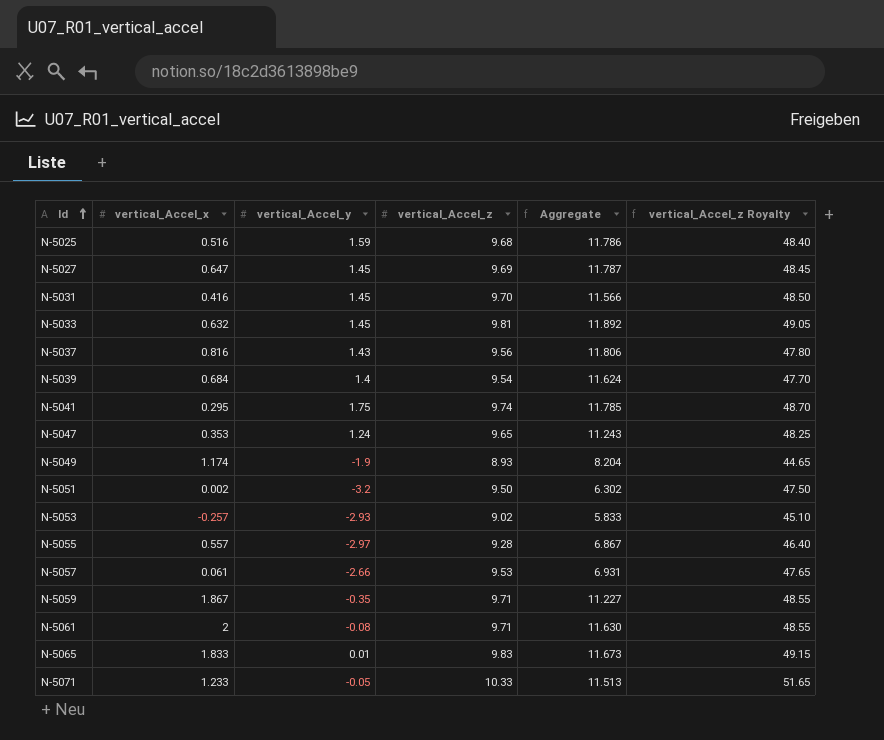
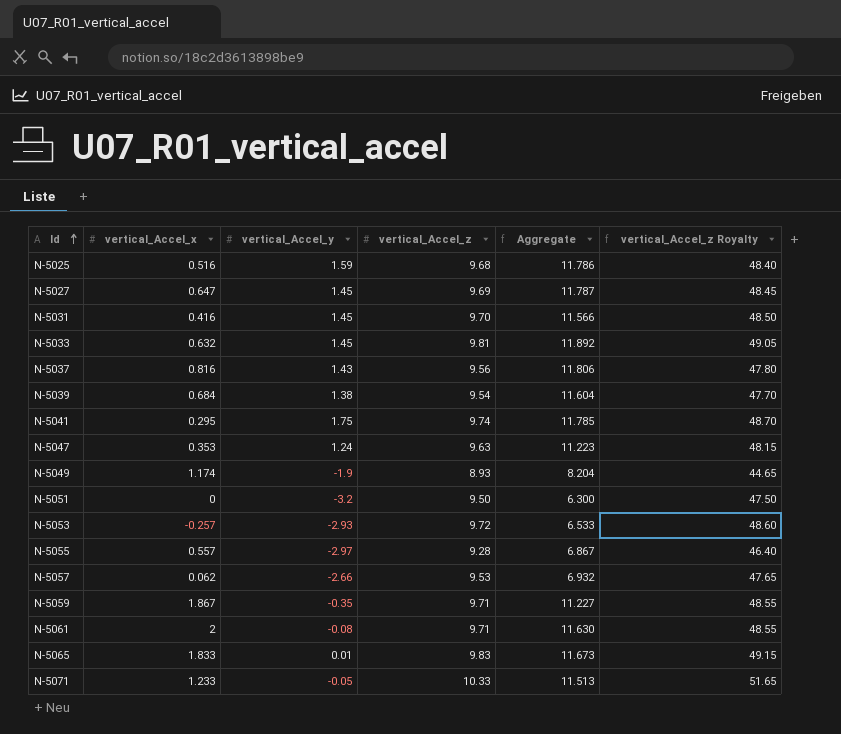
N-5039 | vertical_Accel_y: 1.4 -> 1.38
N-5039 | Aggregate: 11.624 -> 11.604
N-5047 | vertical_Accel_z: 9.65 -> 9.63
N-5047 | Aggregate: 11.243 -> 11.223
N-5047 | vertical_Accel_z Royalty: 48.25 -> 48.15
N-5051 | vertical_Accel_x: 0.002 -> 0
N-5051 | Aggregate: 6.302 -> 6.300
N-5053 | vertical_Accel_z: 9.02 -> 9.72
N-5053 | Aggregate: 5.833 -> 6.533
N-5053 | vertical_Accel_z Royalty: 45.10 -> 48.60
N-5057 | vertical_Accel_x: 0.061 -> 0.062
N-5057 | Aggregate: 6.931 -> 6.932

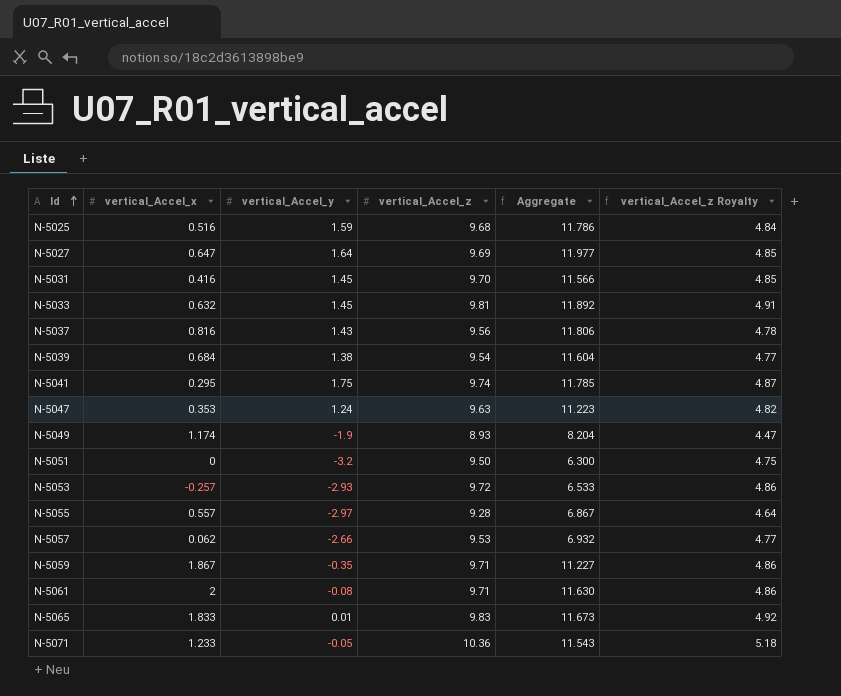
column vertical_Accel_z Royalty | formula: [vertical_Accel_z] * 5 -> [vertical_Accel_z] * 0.5
N-5027 | vertical_Accel_y: 1.45 -> 1.64
N-5027 | Aggregate: 11.787 -> 11.977
N-5071 | vertical_Accel_z: 10.33 -> 10.36
N-5071 | Aggregate: 11.513 -> 11.543

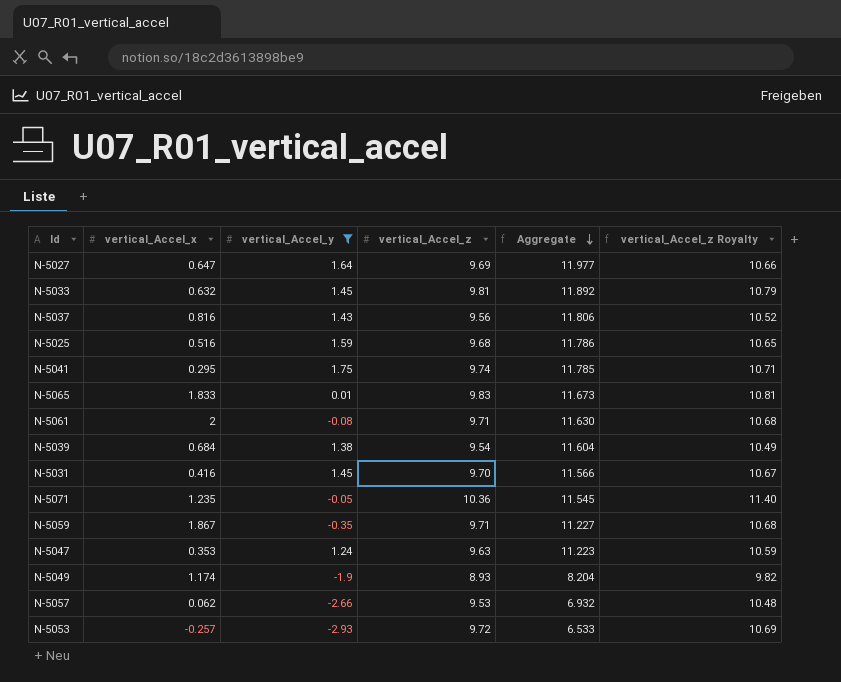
filter: none -> vertical_Accel_y >= -2.93
row order: Id ascending -> Aggregate descending
column vertical_Accel_z Royalty | formula: [vertical_Accel_z] * 0.5 -> [vertical_Accel_z] * 1.1
N-5071 | vertical_Accel_x: 1.233 -> 1.235
N-5071 | Aggregate: 11.543 -> 11.545

